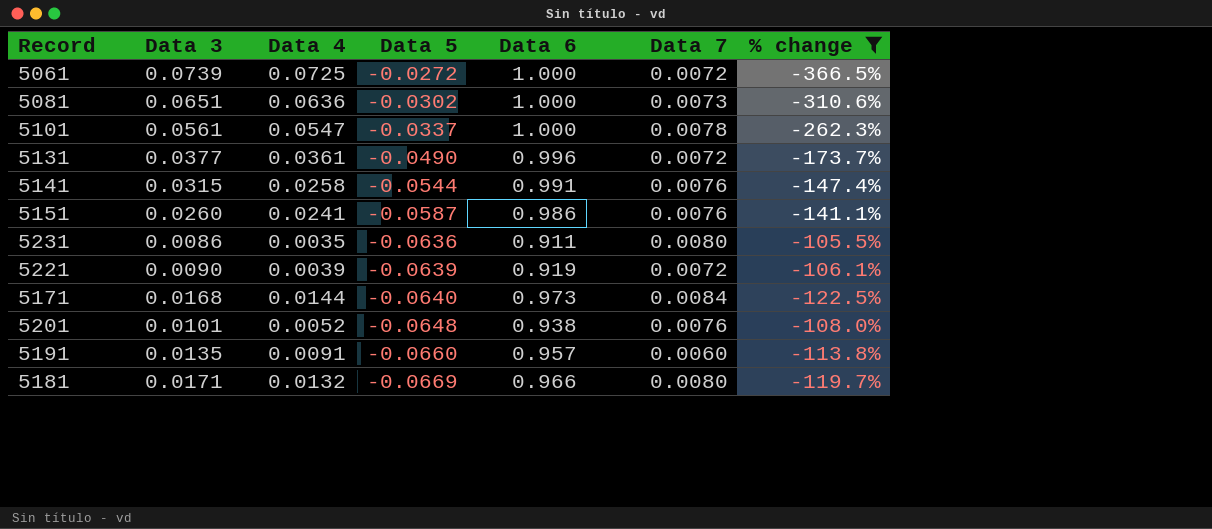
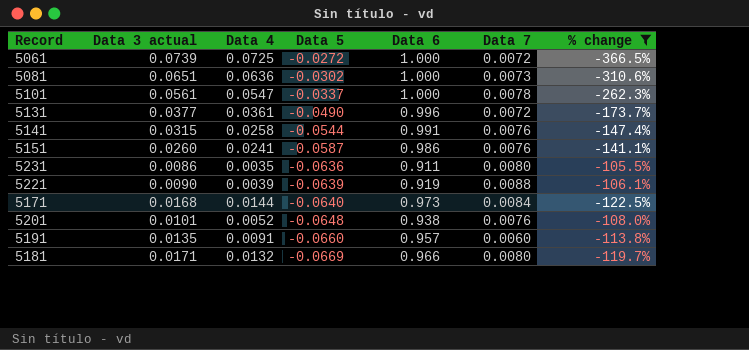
column name: Data 3 -> Data 3 actual
5221 | Data 7: 0.0072 -> 0.0088

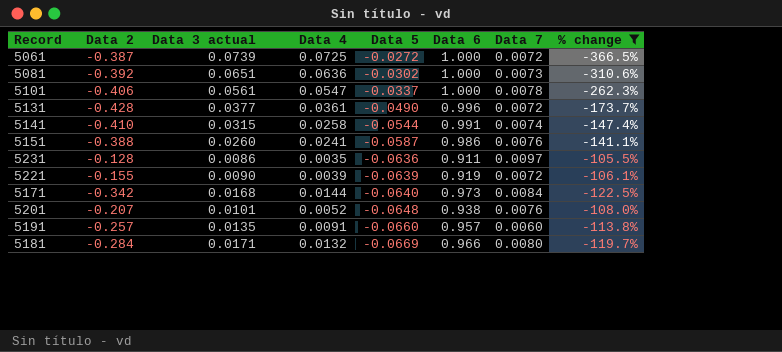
column Data 2 | position: none -> 2
5141 | Data 7: 0.0076 -> 0.0074
5231 | Data 7: 0.0080 -> 0.0097
5221 | Data 7: 0.0088 -> 0.0072

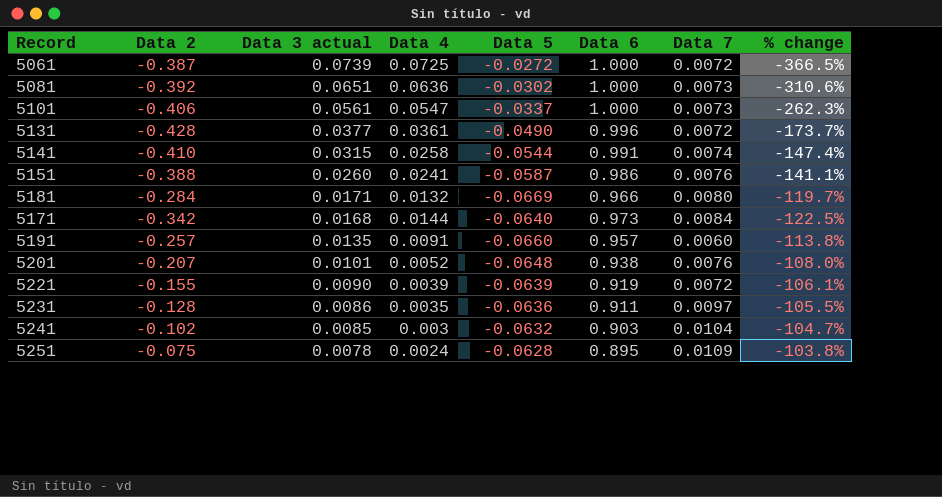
filter: % change <= -105.5% -> none
row order: Data 5 descending -> Data 3 actual descending
5101 | Data 7: 0.0078 -> 0.0073

